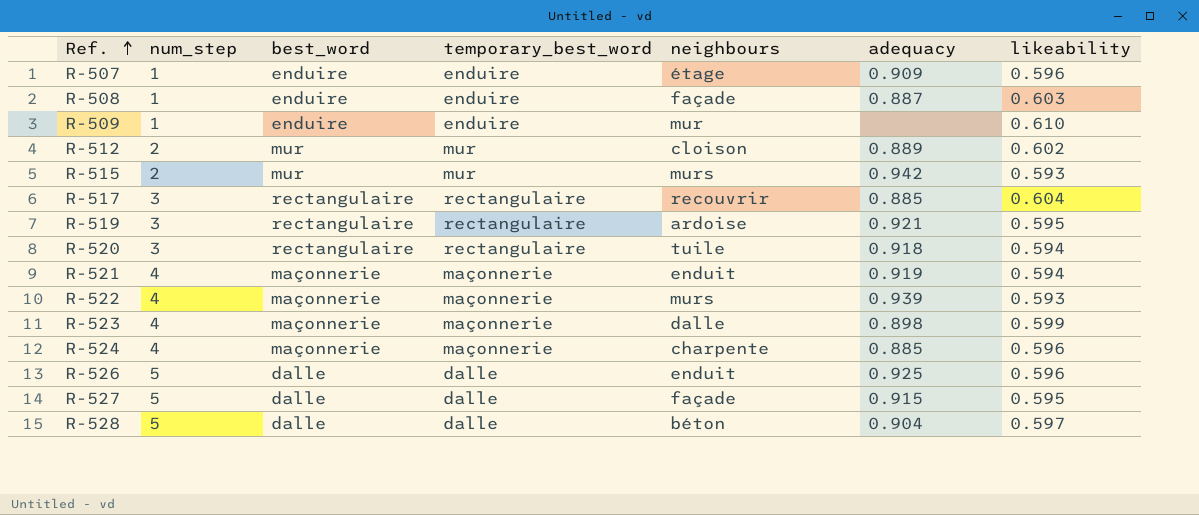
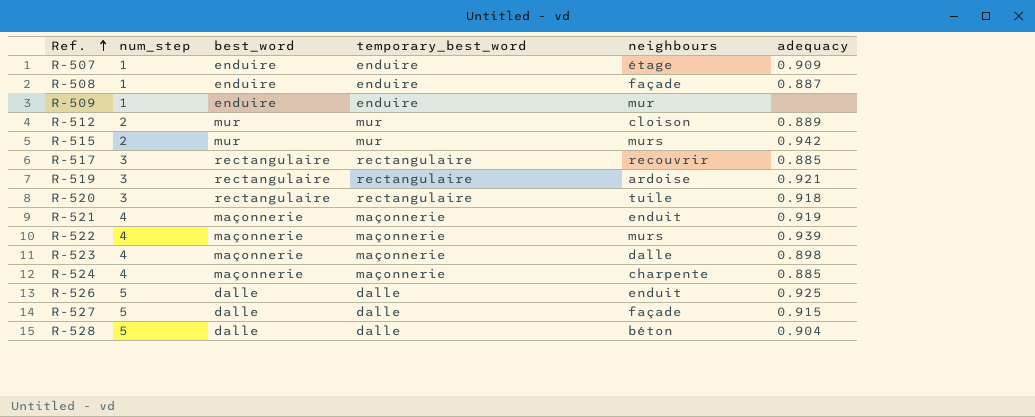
column likeability | position: 7 -> none

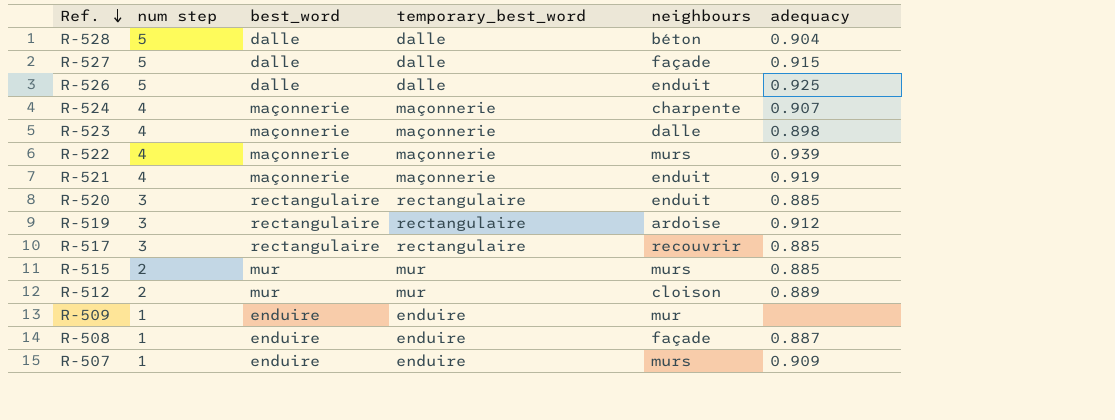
row order: Ref. ascending -> Ref. descending
column name: num_step -> num step
R-524 | adequacy: 0.885 -> 0.907
R-520 | neighbours: tuile -> enduit
R-520 | adequacy: 0.918 -> 0.885
R-519 | adequacy: 0.921 -> 0.912
R-515 | adequacy: 0.942 -> 0.885
R-507 | neighbours: étage -> murs

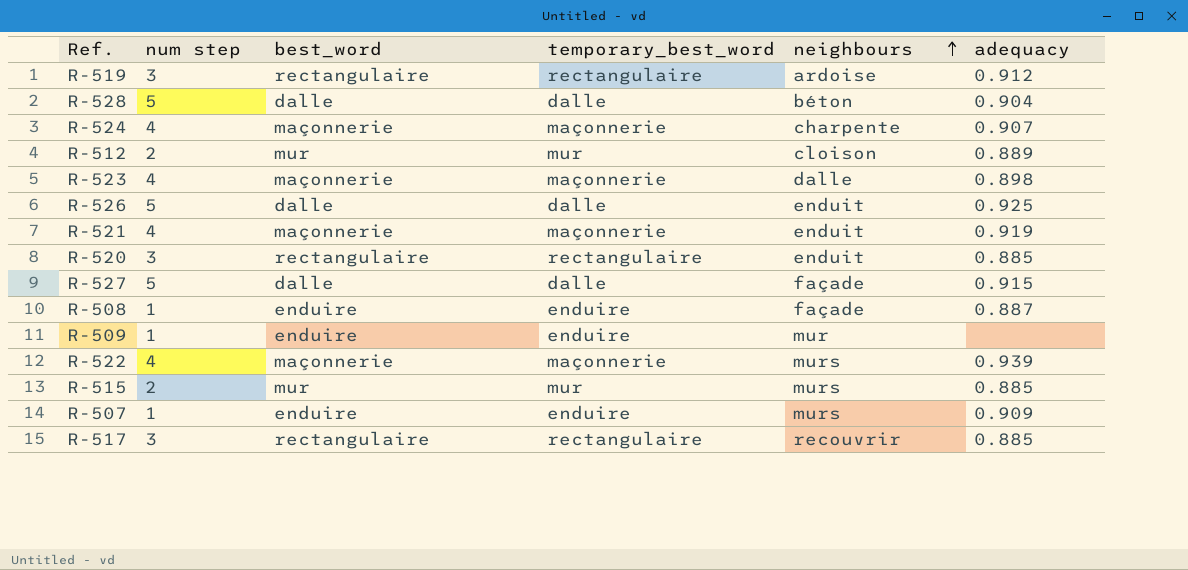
row order: Ref. descending -> neighbours ascending

